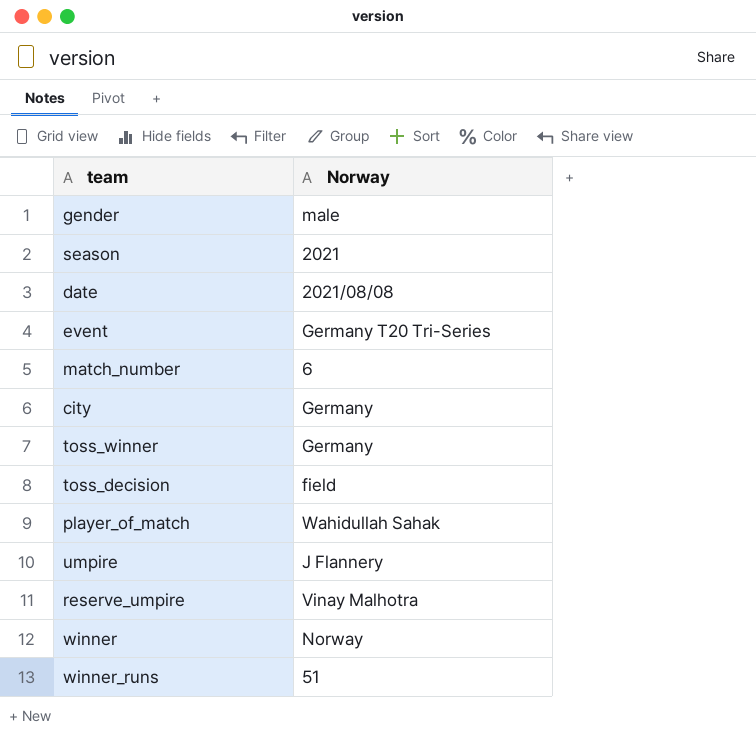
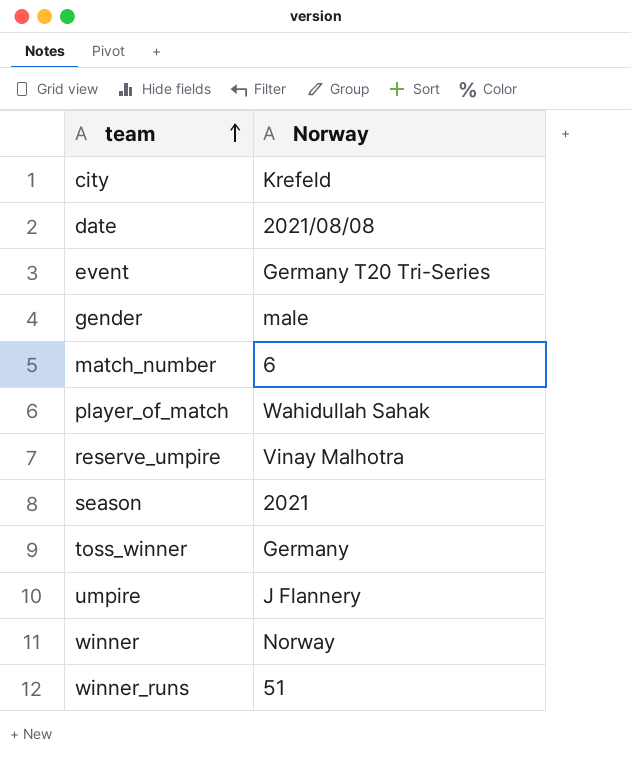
row order: none -> team ascending
row toss_decision: field -> none
city | Norway: Germany -> Krefeld

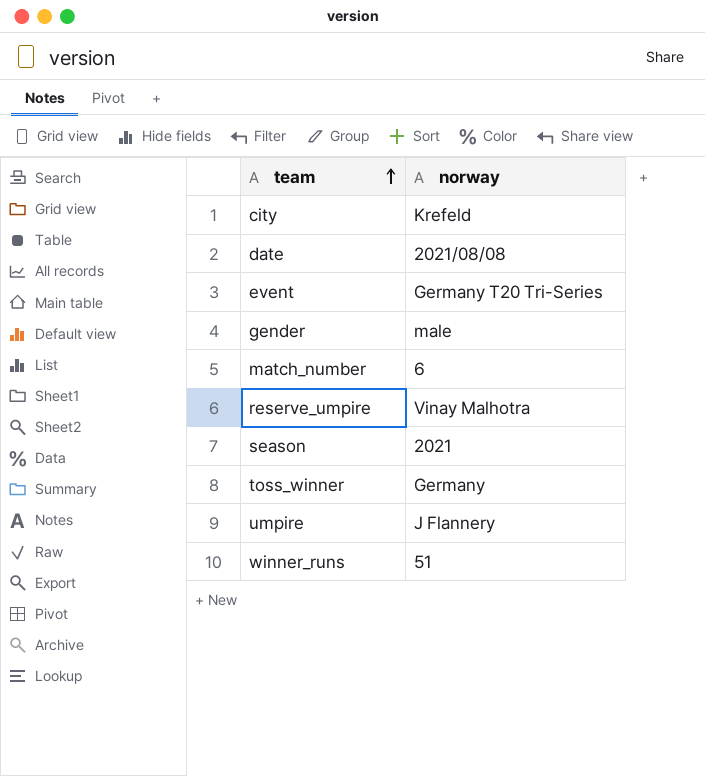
column name: Norway -> norway
row player_of_match: Wahidullah Sahak -> none
row winner: Norway -> none

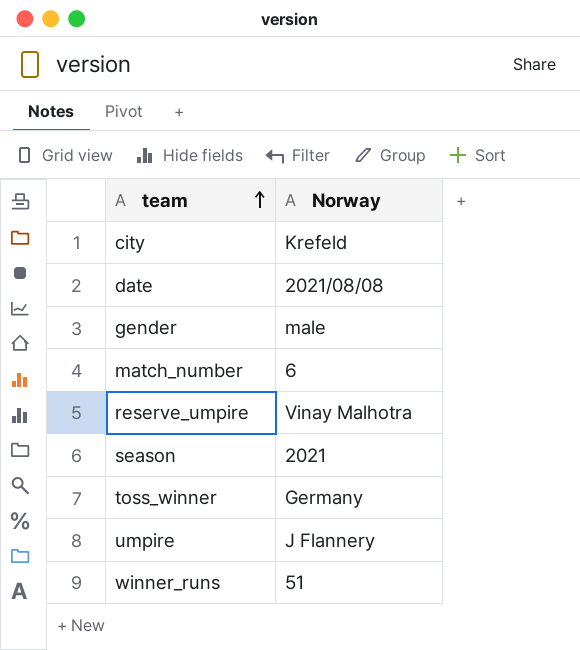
column name: norway -> Norway
row event: Germany T20 Tri-Series -> none

